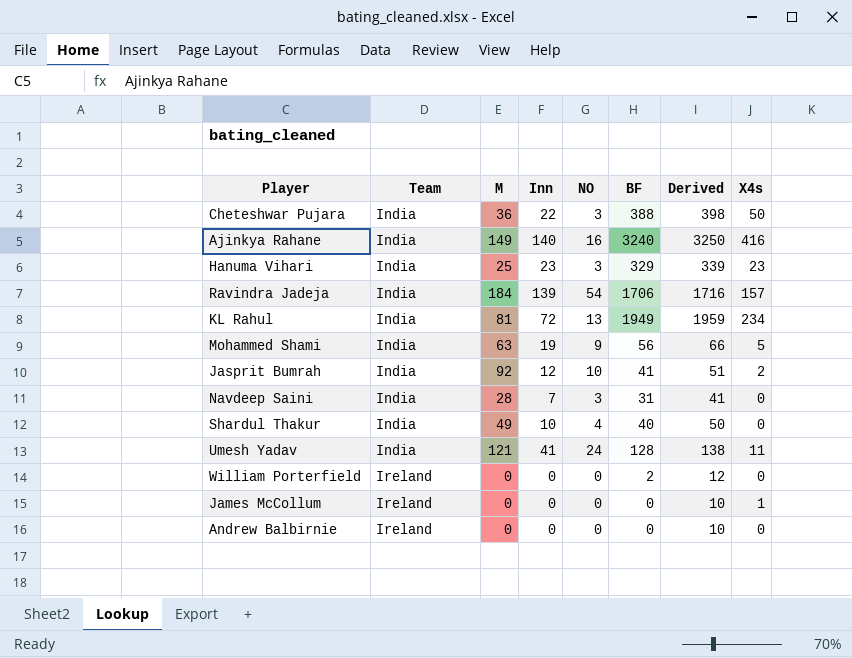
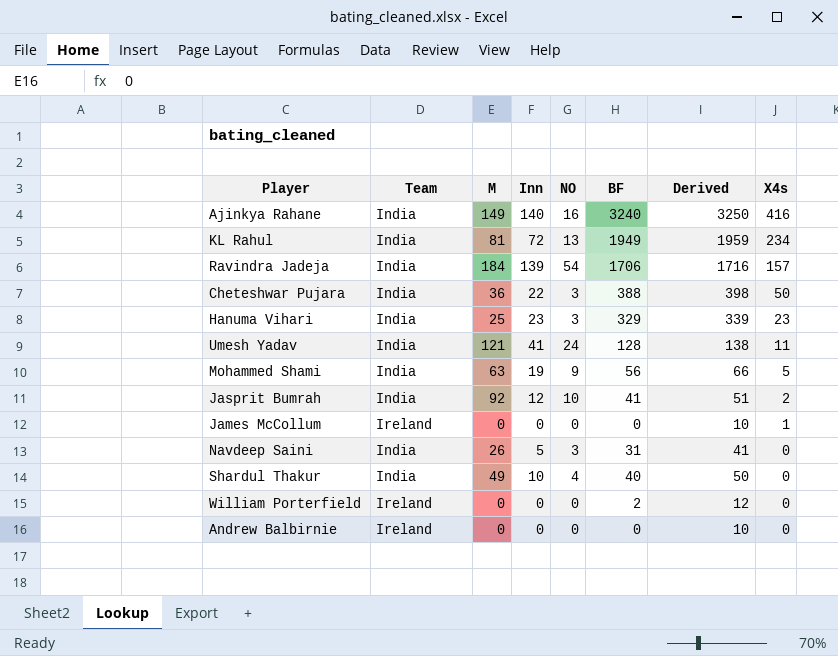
row order: Team ascending -> X4s descending
Navdeep Saini | M: 28 -> 26
Navdeep Saini | Inn: 7 -> 5

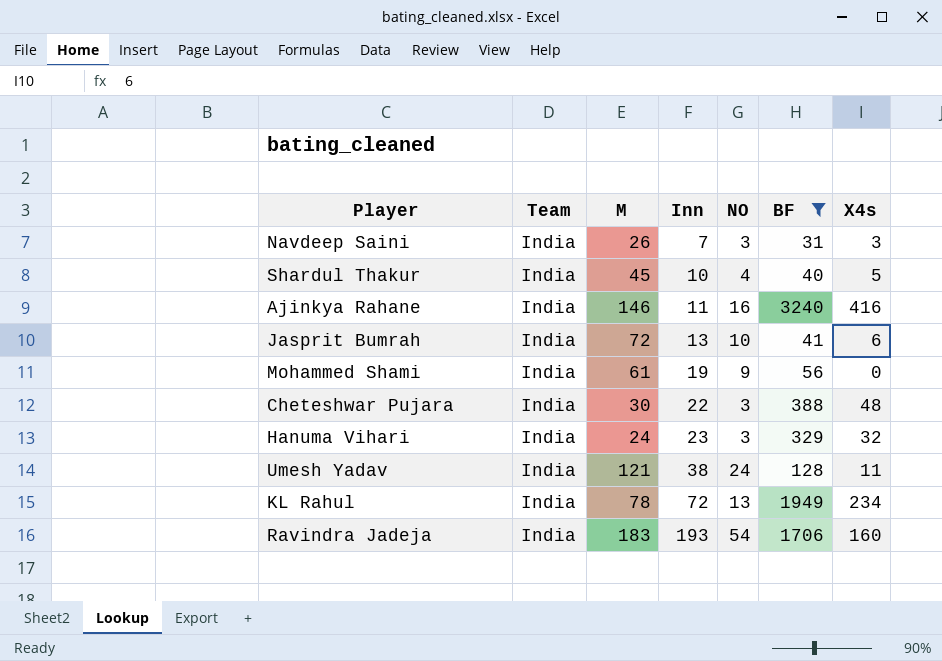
filter: none -> BF >= 31
row order: X4s descending -> Inn ascending
column Derived | formula: [BF] + 10 -> none
Navdeep Saini | Inn: 5 -> 7
Navdeep Saini | X4s: 0 -> 3
Shardul Thakur | M: 49 -> 45
Shardul Thakur | X4s: 0 -> 5
Ajinkya Rahane | M: 149 -> 146
Ajinkya Rahane | Inn: 140 -> 11
Jasprit Bumrah | M: 92 -> 72
Jasprit Bumrah | Inn: 12 -> 13
Jasprit Bumrah | X4s: 2 -> 6
Mohammed Shami | M: 63 -> 61
Mohammed Shami | X4s: 5 -> 0
Cheteshwar Pujara | M: 36 -> 30
Cheteshwar Pujara | X4s: 50 -> 48
Hanuma Vihari | M: 25 -> 24
Hanuma Vihari | X4s: 23 -> 32
Umesh Yadav | Inn: 41 -> 38
KL Rahul | M: 81 -> 78
Ravindra Jadeja | M: 184 -> 183
Ravindra Jadeja | Inn: 139 -> 193
Ravindra Jadeja | X4s: 157 -> 160

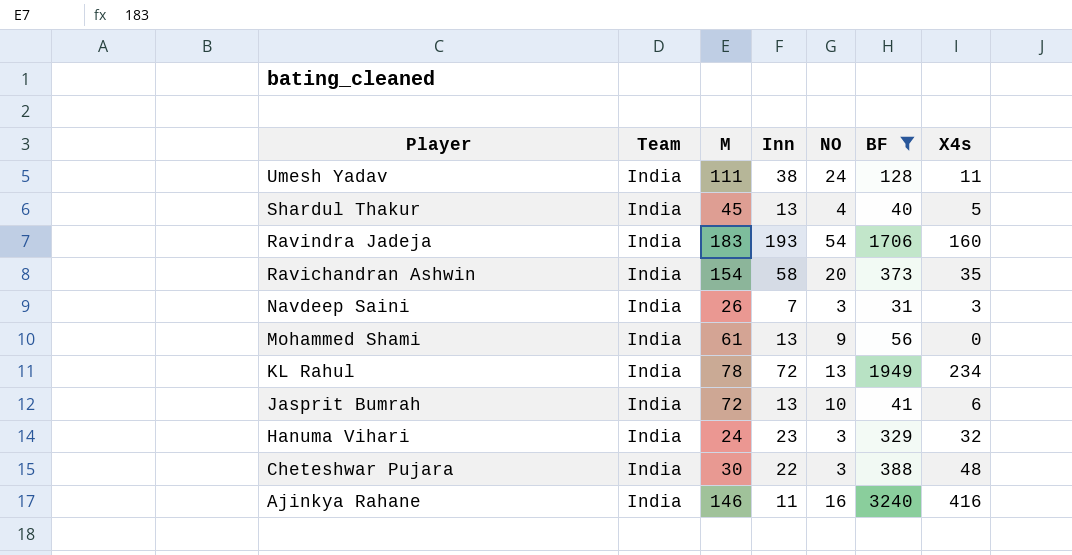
row order: Inn ascending -> Player descending
Umesh Yadav | M: 121 -> 111
Shardul Thakur | Inn: 10 -> 13
row Ravichandran Ashwin: none -> India | 154 | 58 | 20 | 373 | 35
Mohammed Shami | Inn: 19 -> 13

